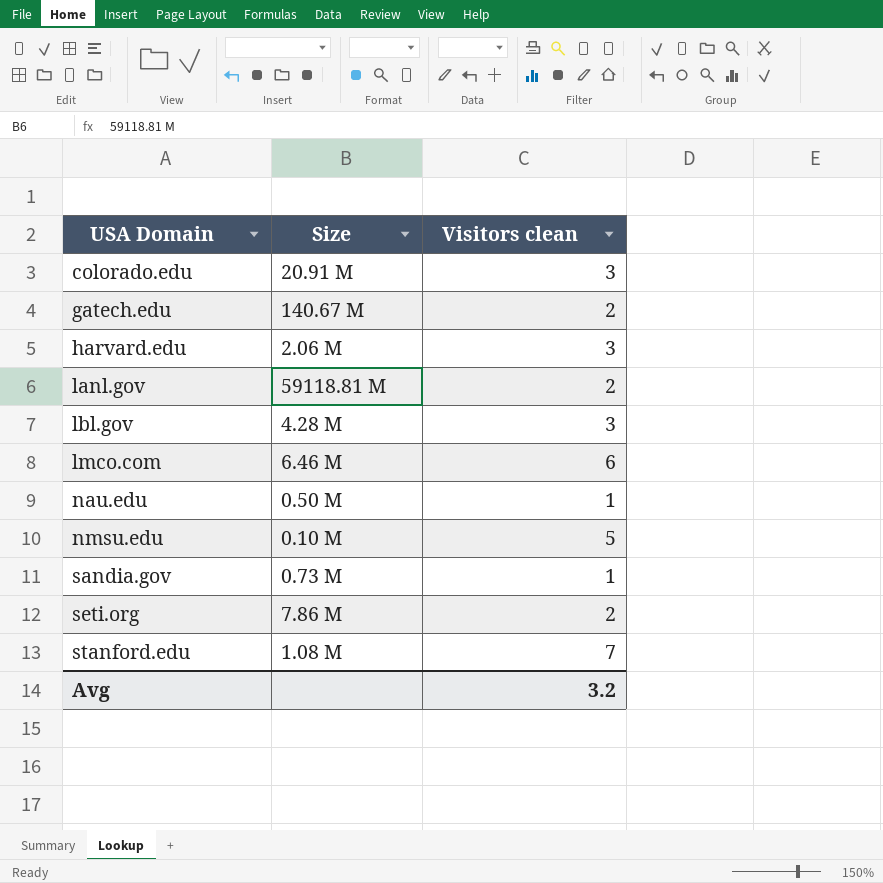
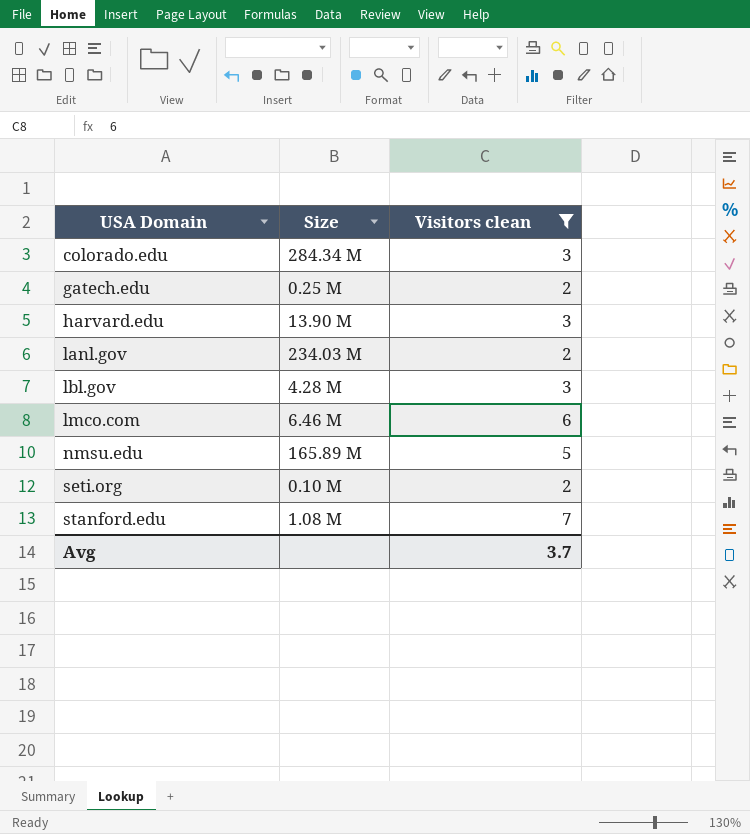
filter: none -> Visitors clean != 1
colorado.edu | Size: 20.91 M -> 284.34 M
gatech.edu | Size: 140.67 M -> 0.25 M
harvard.edu | Size: 2.06 M -> 13.90 M
lanl.gov | Size: 59118.81 M -> 234.03 M
nmsu.edu | Size: 0.10 M -> 165.89 M
seti.org | Size: 7.86 M -> 0.10 M
Avg | Visitors clean: 3.2 -> 3.7

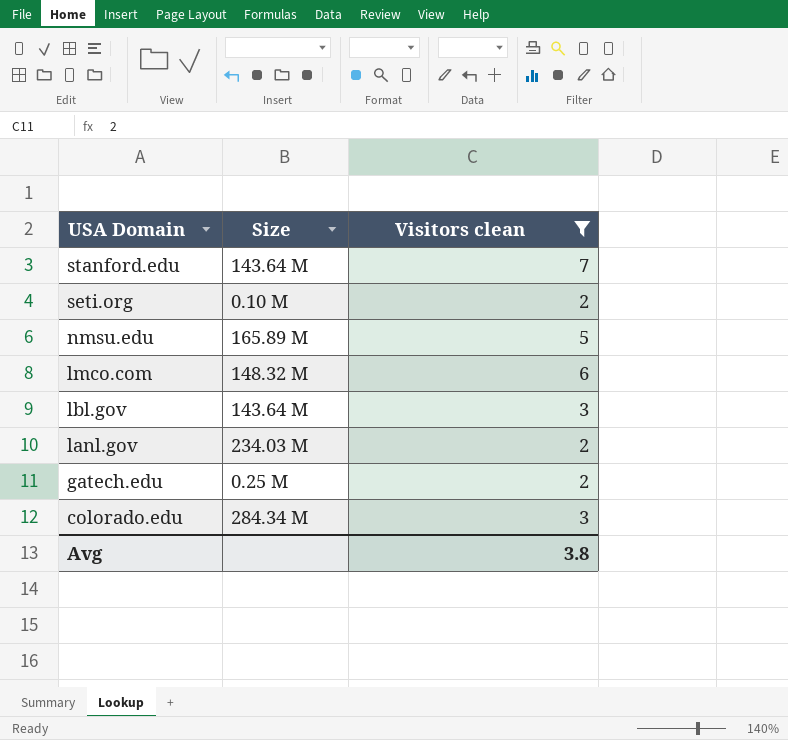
row order: USA Domain ascending -> USA Domain descending
row harvard.edu: 13.90 M | 3 -> none
stanford.edu | Size: 1.08 M -> 143.64 M
lmco.com | Size: 6.46 M -> 148.32 M
lbl.gov | Size: 4.28 M -> 143.64 M
Avg | Visitors clean: 3.7 -> 3.8

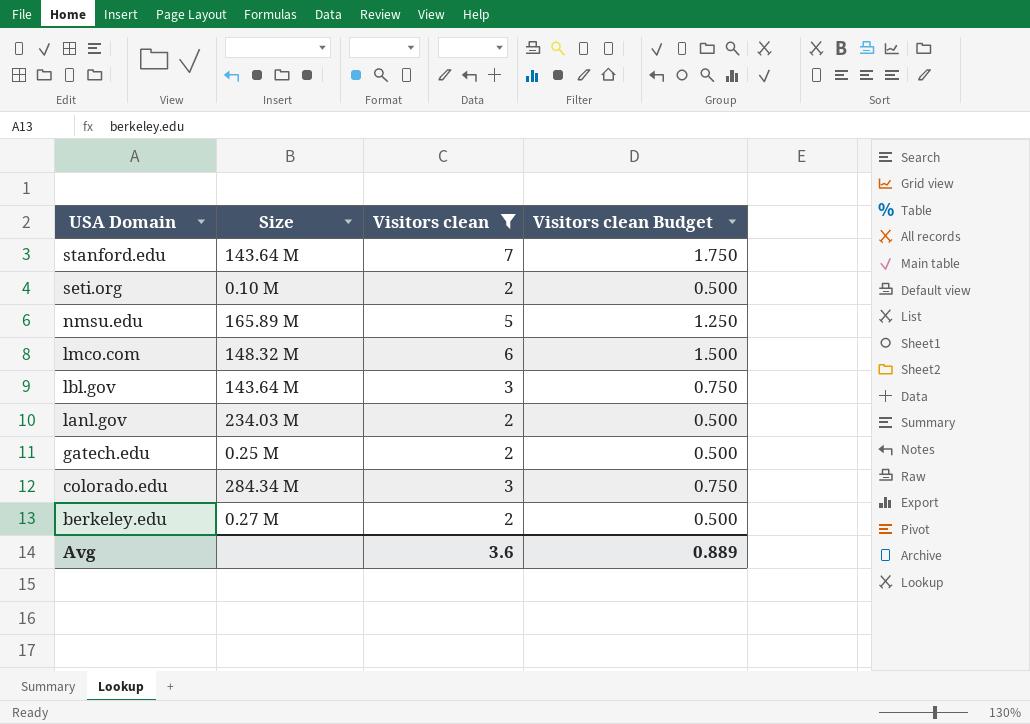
column Visitors clean Budget | formula: none -> [Visitors clean] * 0.25
row berkeley.edu: none -> 0.27 M | 2 | 0.500
Avg | Visitors clean: 3.8 -> 3.6

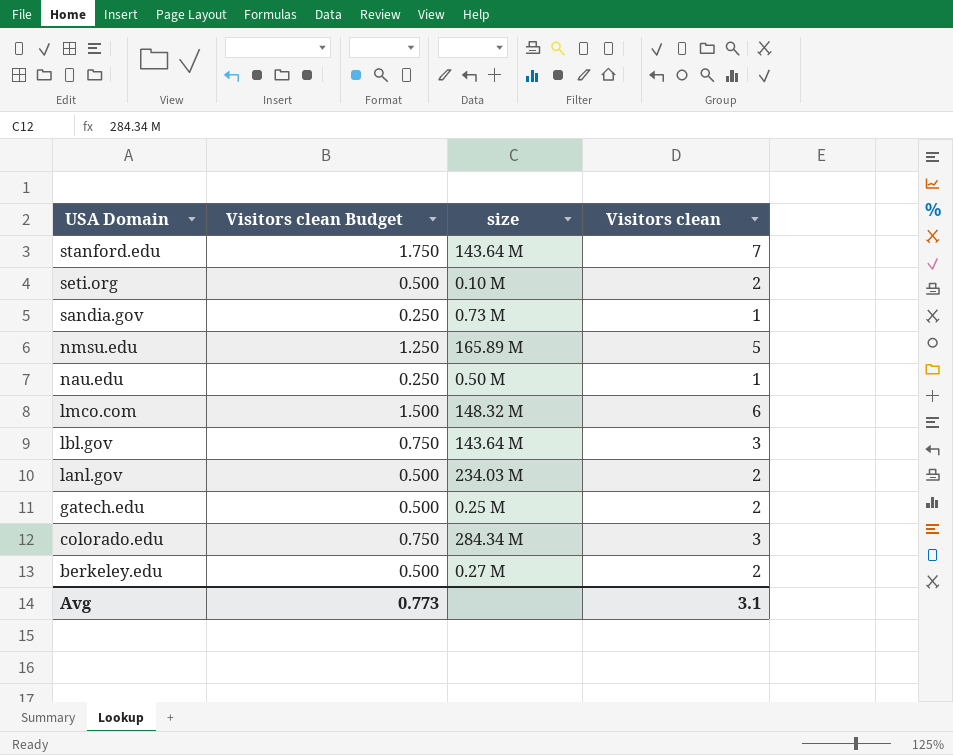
filter: Visitors clean != 1 -> none
column Visitors clean Budget | position: 4 -> 2
column name: Size -> size
Avg | Visitors clean Budget: 0.889 -> 0.773
Avg | Visitors clean: 3.6 -> 3.1

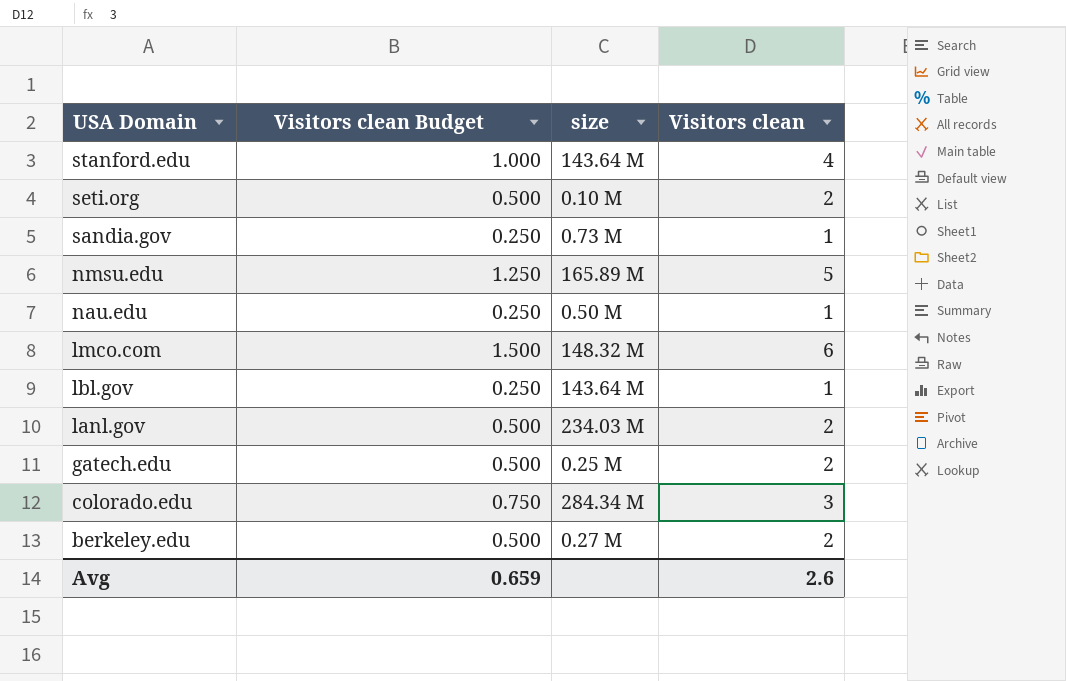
stanford.edu | Visitors clean Budget: 1.750 -> 1.000
stanford.edu | Visitors clean: 7 -> 4
lbl.gov | Visitors clean Budget: 0.750 -> 0.250
lbl.gov | Visitors clean: 3 -> 1
Avg | Visitors clean Budget: 0.773 -> 0.659
Avg | Visitors clean: 3.1 -> 2.6

